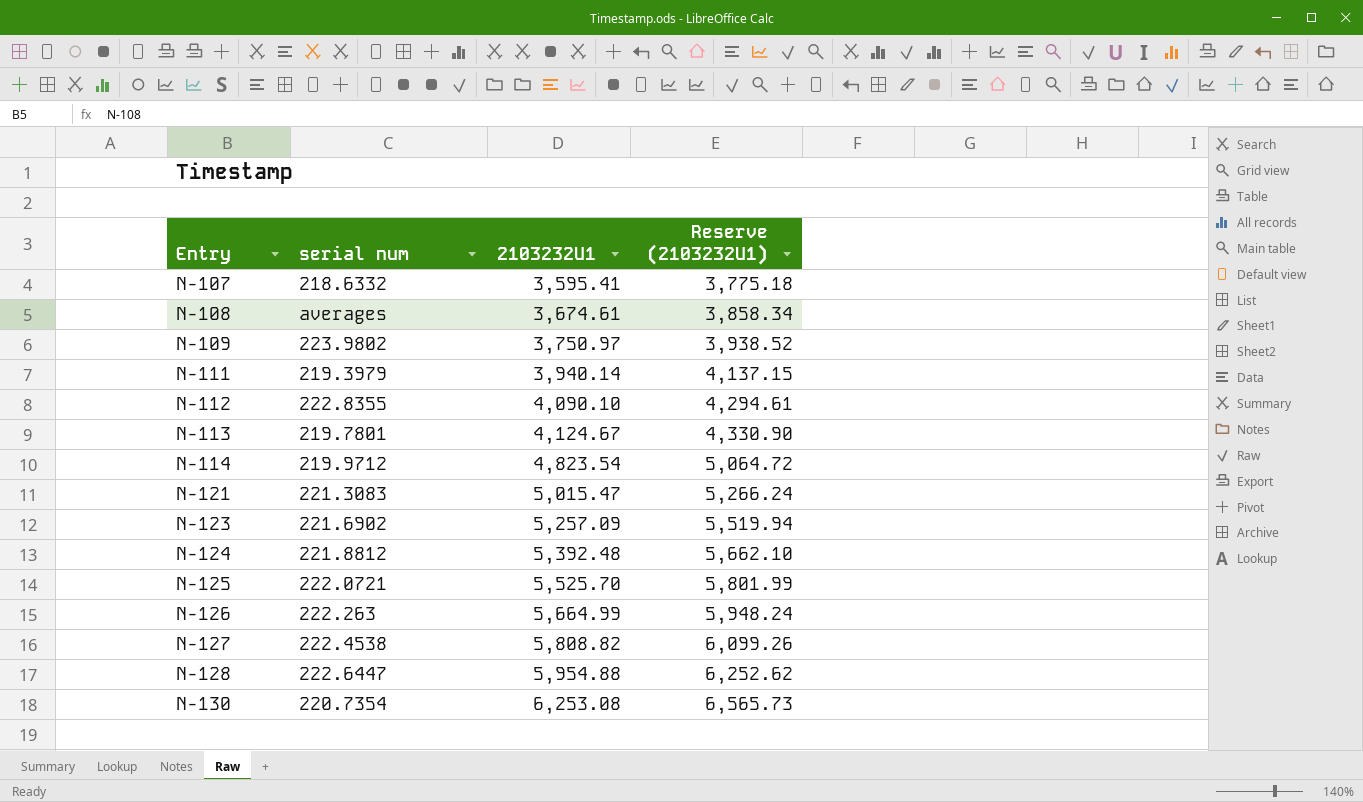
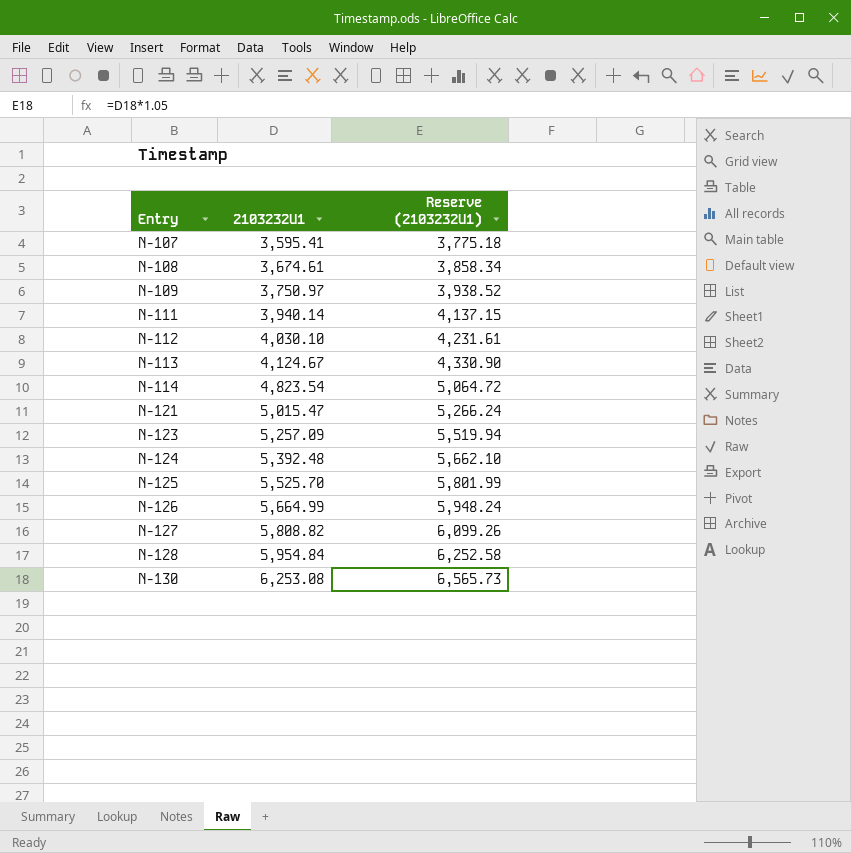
column serial num | position: 2 -> none
N-112 | 2103232U1: 4,090.10 -> 4,030.10
N-112 | Reserve (2103232U1): 4,294.61 -> 4,231.61
N-128 | 2103232U1: 5,954.88 -> 5,954.84
N-128 | Reserve (2103232U1): 6,252.62 -> 6,252.58

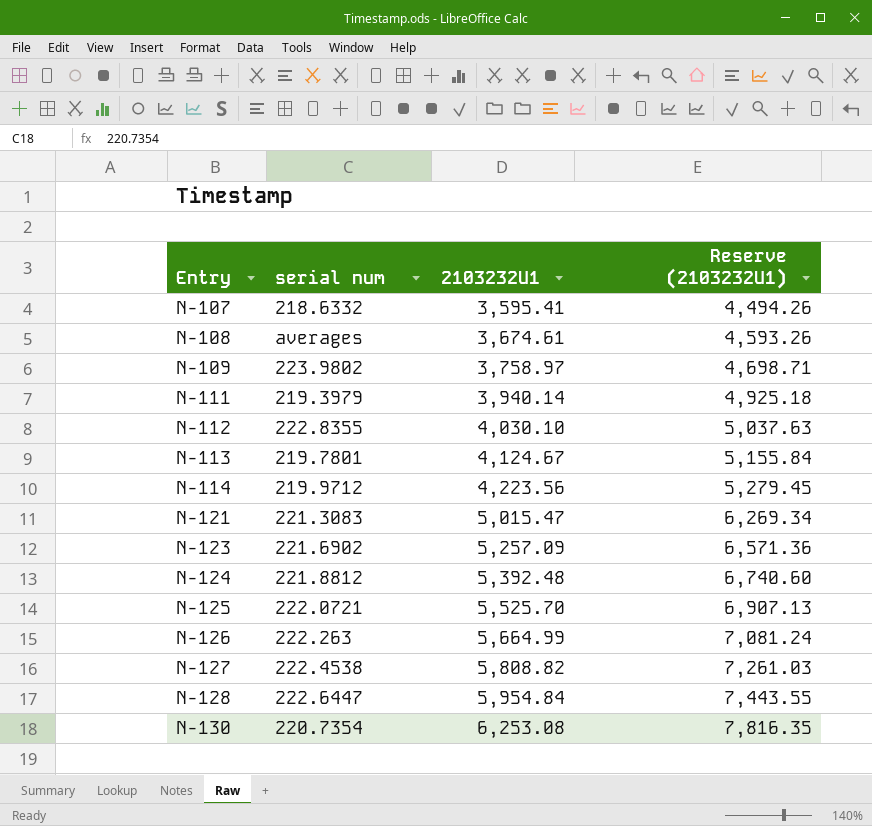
column serial num | position: none -> 2
column Reserve (2103232U1) | formula: [2103232U1] * 1.05 -> [2103232U1] * 1.25
N-109 | 2103232U1: 3,750.97 -> 3,758.97
N-114 | 2103232U1: 4,823.54 -> 4,223.56

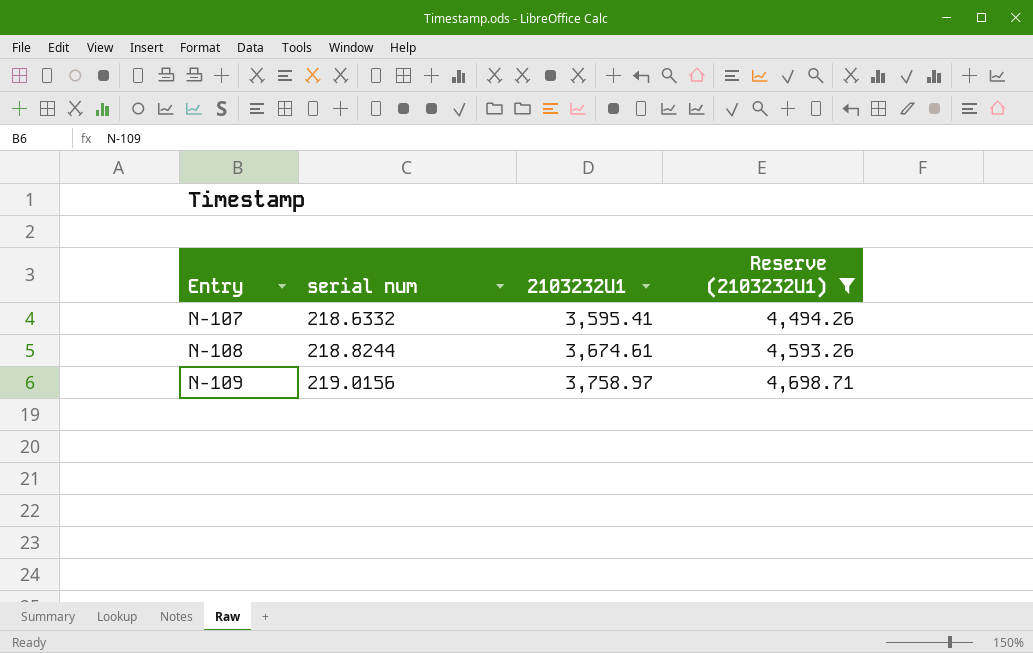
filter: none -> Reserve (2103232U1) <= 4,698.71
N-108 | serial num: averages -> 218.8244
N-109 | serial num: 223.9802 -> 219.0156

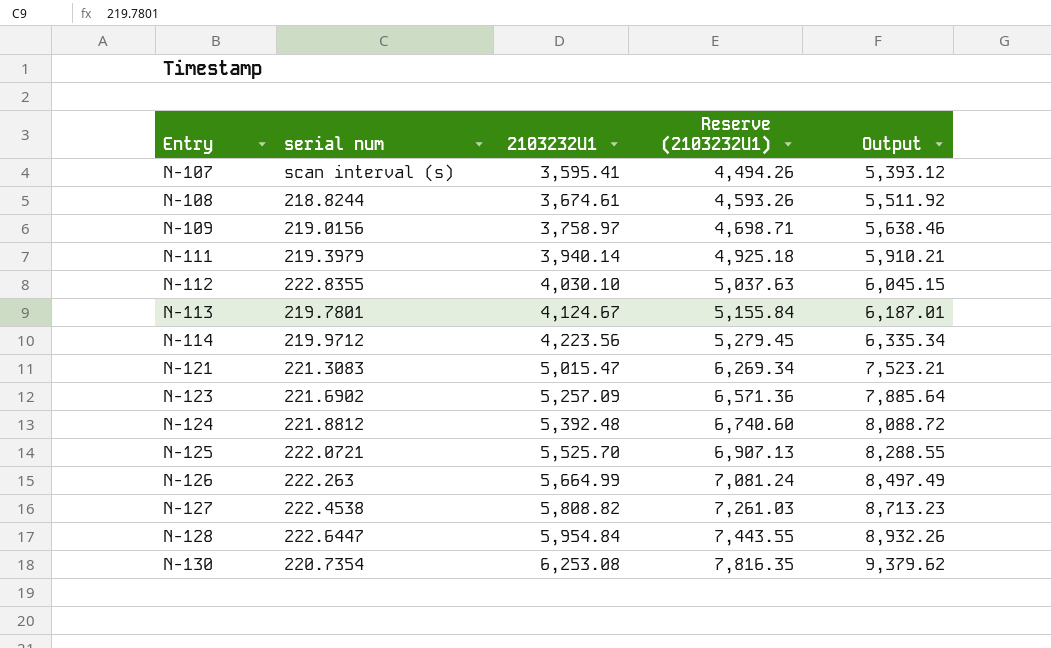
filter: Reserve (2103232U1) <= 4,698.71 -> none
column Output | formula: none -> [2103232U1] * 1.5
N-107 | serial num: 218.6332 -> scan interval (s)

